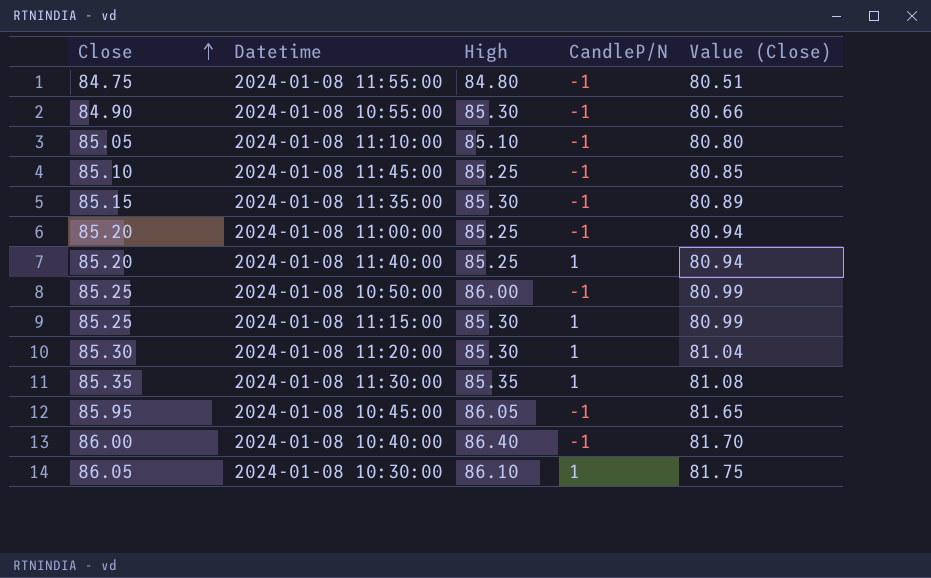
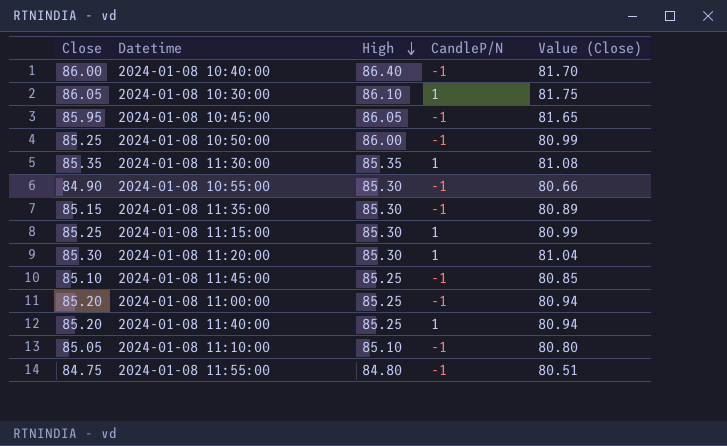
row order: Close ascending -> High descending

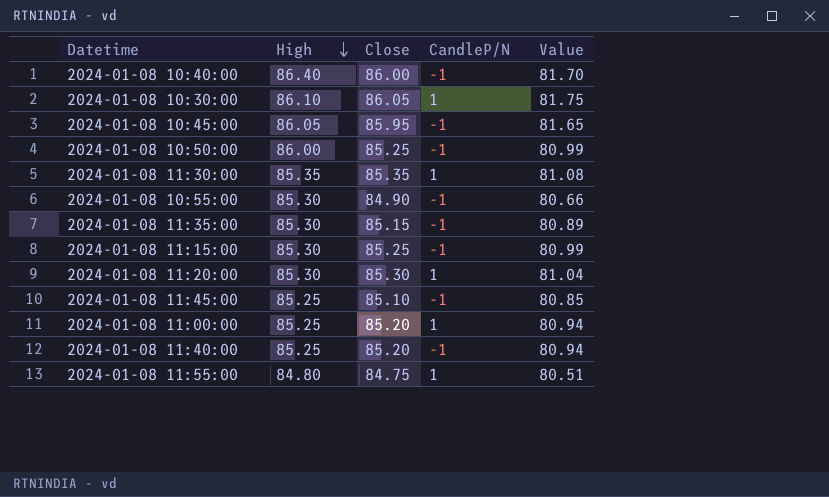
column Close | position: 1 -> 3
column name: Value (Close) -> Value
row 2024-01-08 11:10:00: 85.05 | 85.10 | -1 | 80.80 -> none
2024-01-08 11:15:00 | CandleP/N: 1 -> -1
2024-01-08 11:00:00 | CandleP/N: -1 -> 1
2024-01-08 11:40:00 | CandleP/N: 1 -> -1
2024-01-08 11:55:00 | CandleP/N: -1 -> 1

